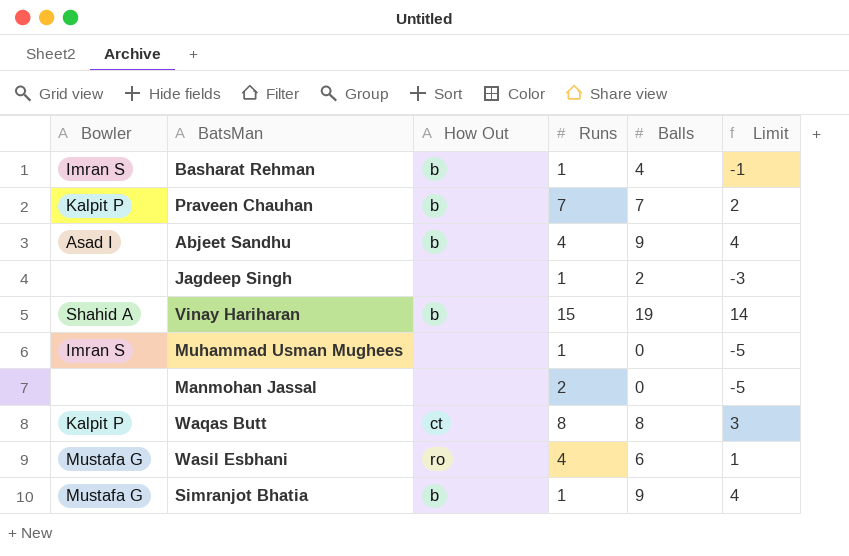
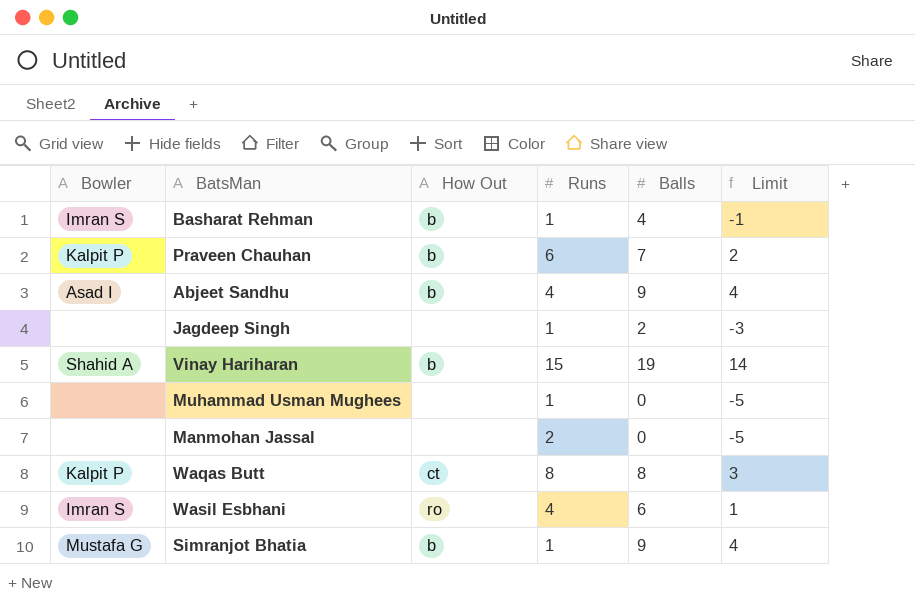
Praveen Chauhan | Runs: 7 -> 6
Muhammad Usman Mughees | Bowler: Imran S -> none
Wasil Esbhani | Bowler: Mustafa G -> Imran S

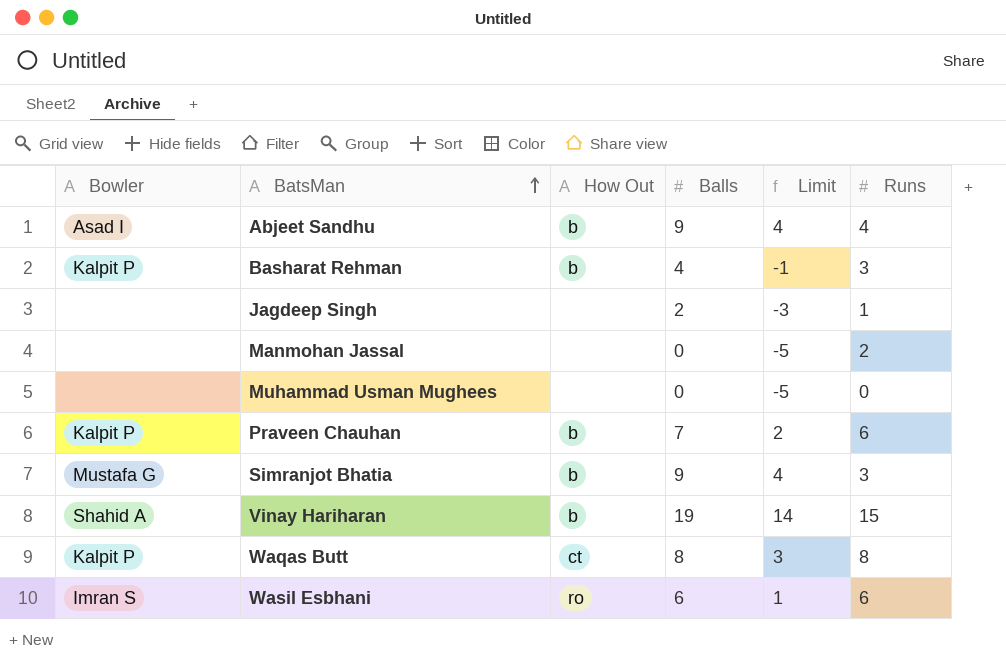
row order: none -> BatsMan ascending
column Runs | position: 4 -> 6
Basharat Rehman | Bowler: Imran S -> Kalpit P
Basharat Rehman | Runs: 1 -> 3
Muhammad Usman Mughees | Runs: 1 -> 0
Simranjot Bhatia | Runs: 1 -> 3
Wasil Esbhani | Runs: 4 -> 6

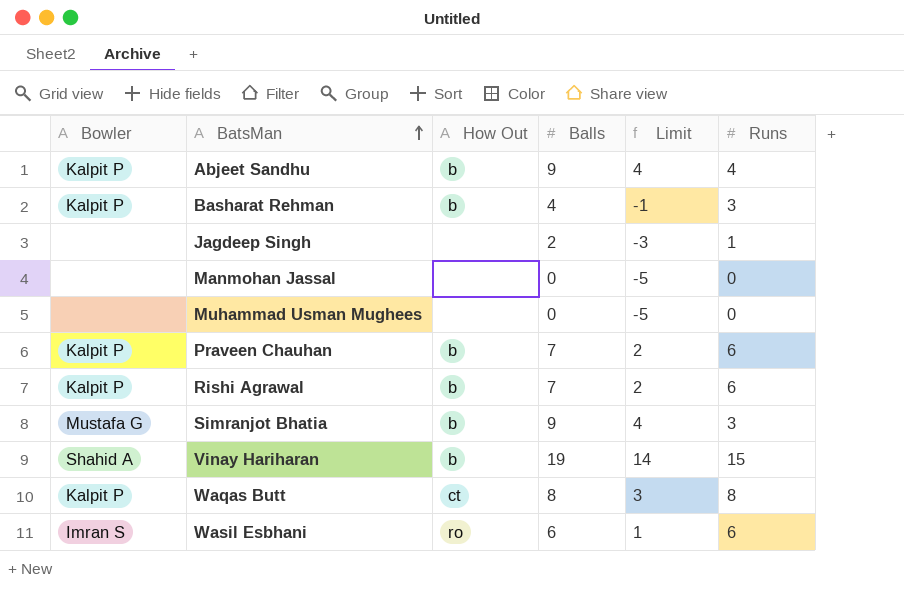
Abjeet Sandhu | Bowler: Asad I -> Kalpit P
Manmohan Jassal | Runs: 2 -> 0
row Rishi Agrawal: none -> Kalpit P | b | 7 | 2 | 6

